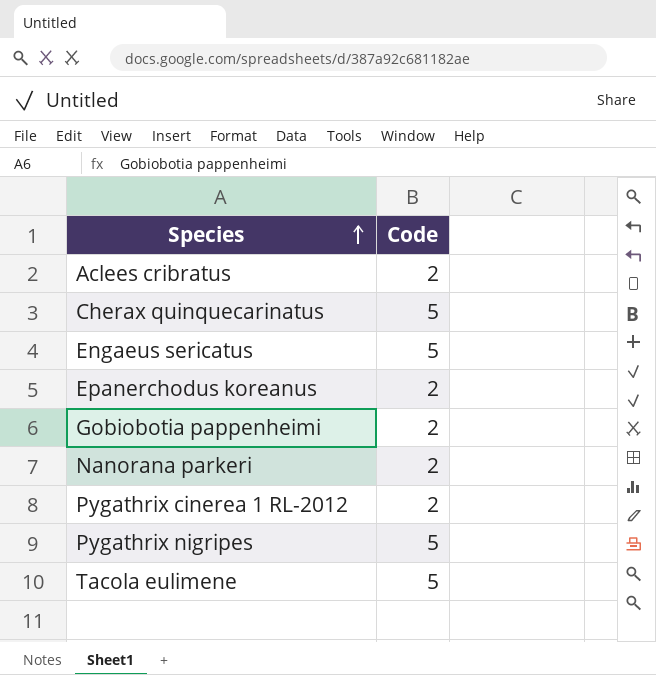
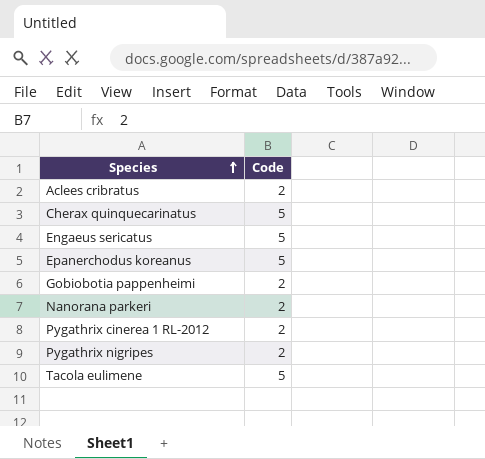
Epanerchodus koreanus | Code: 2 -> 5
Pygathrix nigripes | Code: 5 -> 2

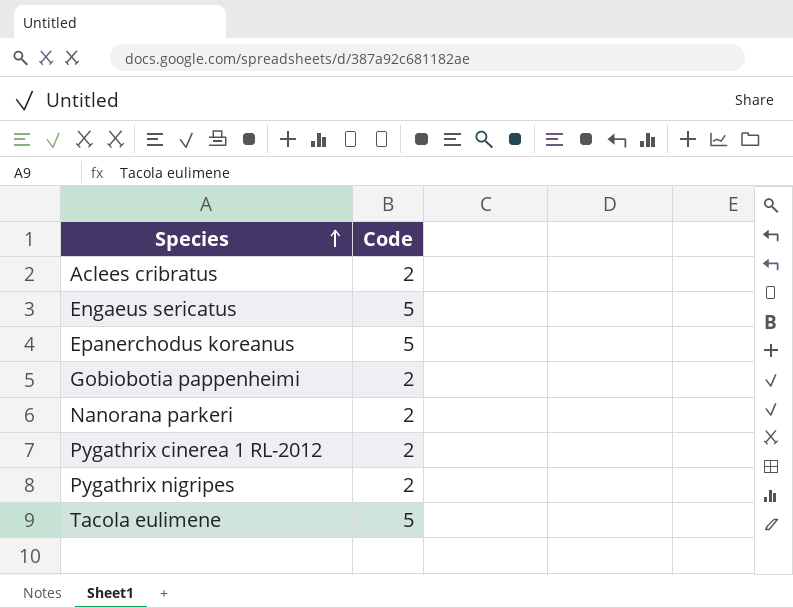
row Cherax quinquecarinatus: 5 -> none

